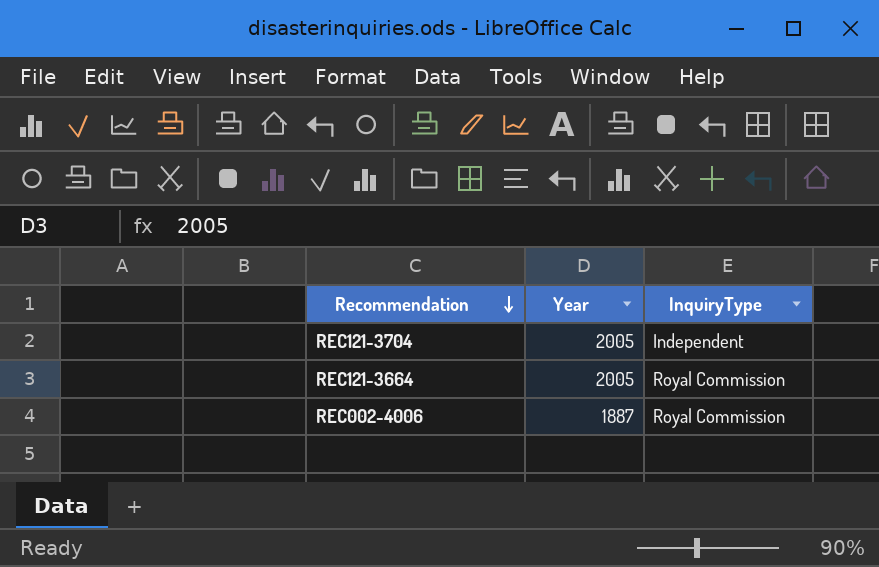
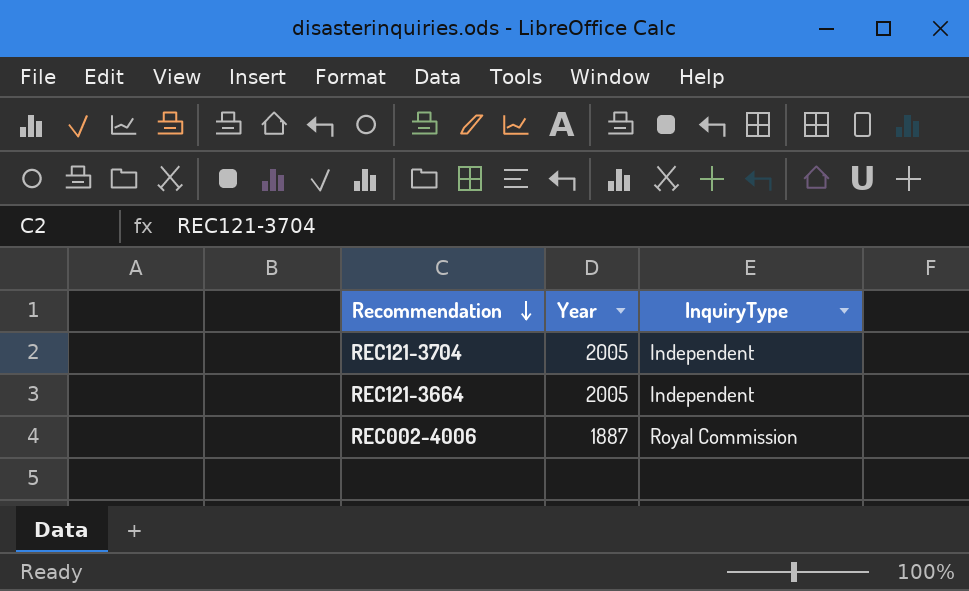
REC121-3664 | InquiryType: Royal Commission -> Independent

